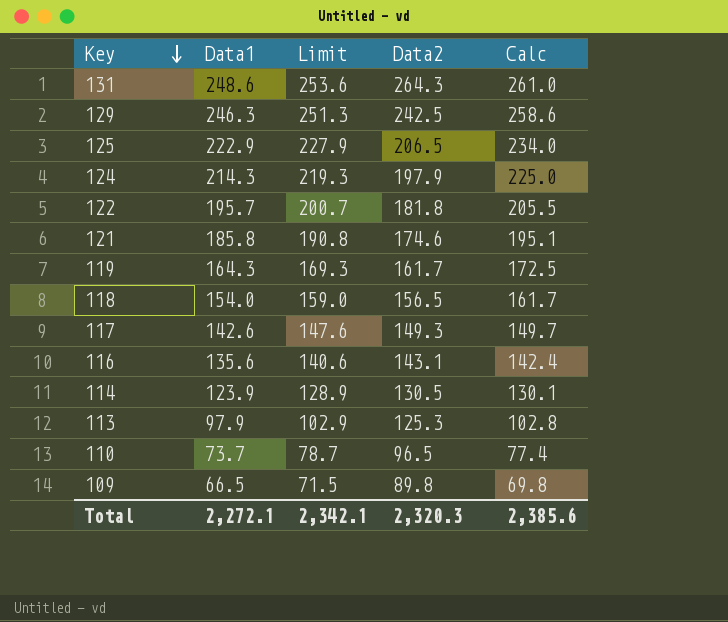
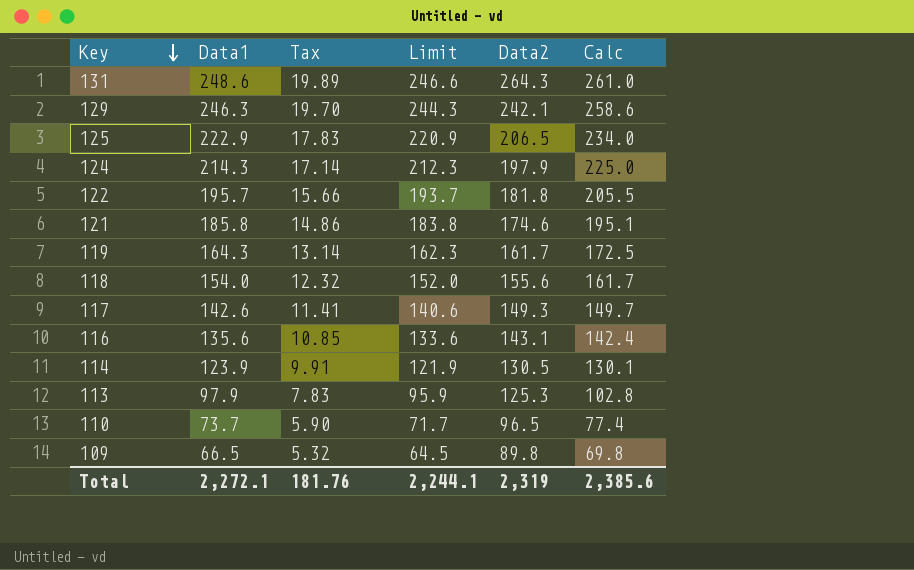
column Tax | formula: none -> [Data1] * 0.08
column Limit | formula: [Data1] + 5 -> [Data1] - 2
129 | Data2: 242.5 -> 242.1
118 | Data2: 156.5 -> 155.6
Total | Limit: 2,342.1 -> 2,244.1
Total | Data2: 2,320.3 -> 2,319

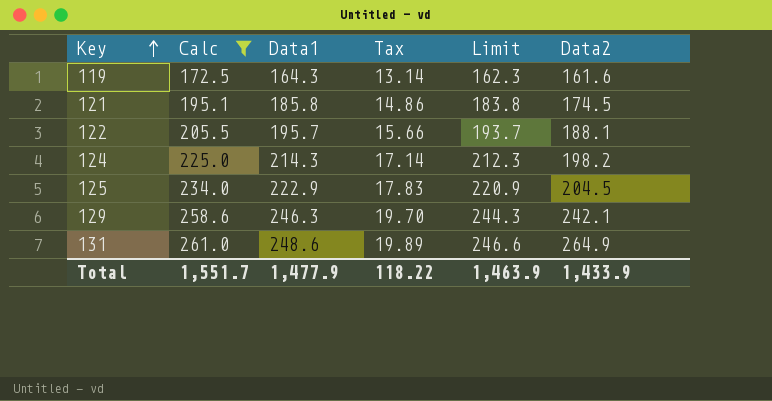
filter: none -> Calc >= 172.5
row order: Key descending -> Key ascending
column Calc | position: 6 -> 2
119 | Data2: 161.7 -> 161.6
121 | Data2: 174.6 -> 174.5
122 | Data2: 181.8 -> 188.1
124 | Data2: 197.9 -> 198.2
125 | Data2: 206.5 -> 204.5
131 | Data2: 264.3 -> 264.9
Total | Calc: 2,385.6 -> 1,551.7
Total | Data1: 2,272.1 -> 1,477.9
Total | Tax: 181.76 -> 118.22
Total | Limit: 2,244.1 -> 1,463.9
Total | Data2: 2,319 -> 1,433.9

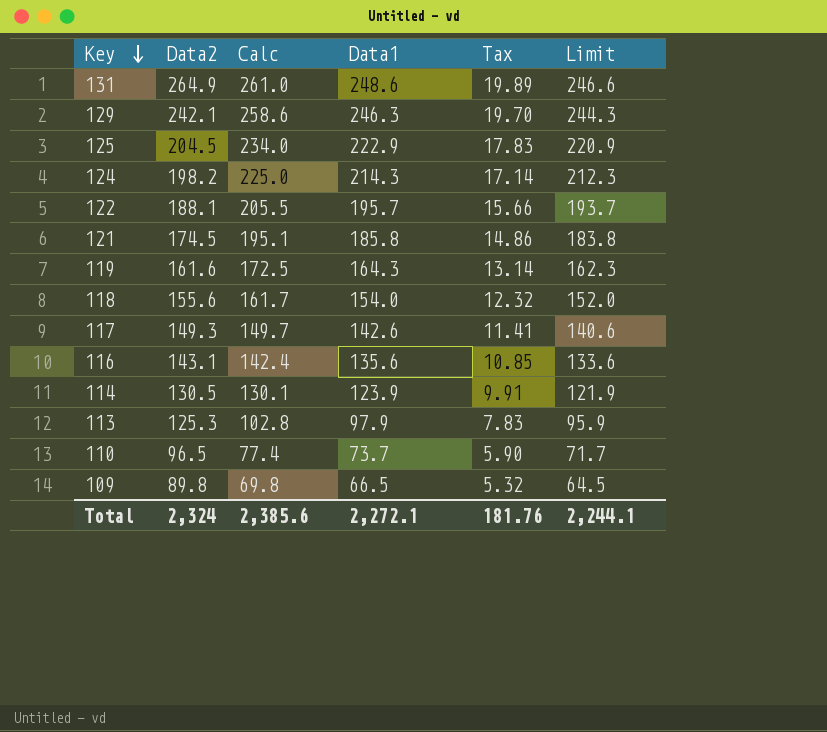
filter: Calc >= 172.5 -> none
row order: Key ascending -> Key descending
column Data2 | position: 6 -> 2
Total | Data2: 1,433.9 -> 2,324
Total | Calc: 1,551.7 -> 2,385.6
Total | Data1: 1,477.9 -> 2,272.1
Total | Tax: 118.22 -> 181.76
Total | Limit: 1,463.9 -> 2,244.1

